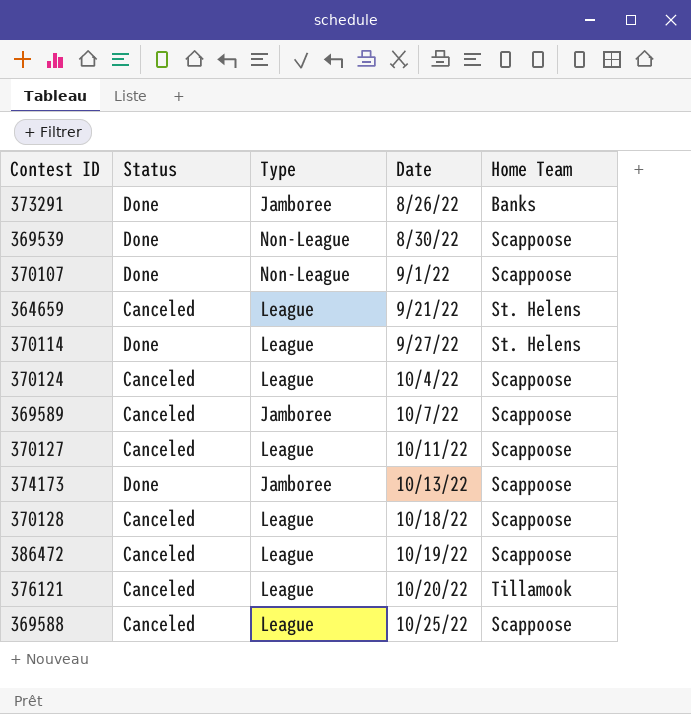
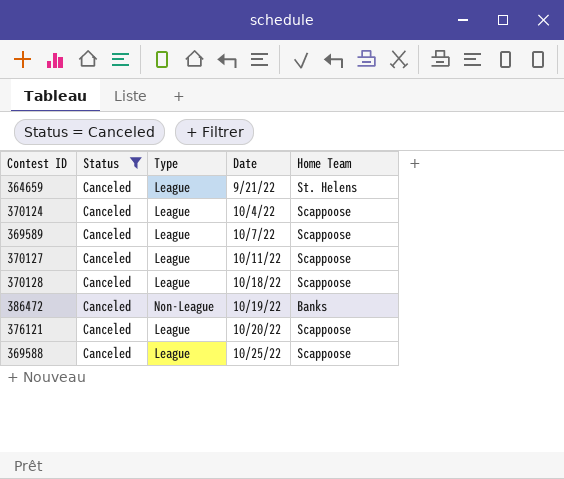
filter: none -> Status = Canceled
369589 | Type: Jamboree -> League
386472 | Type: League -> Non-League
386472 | Home Team: Scappoose -> Banks
376121 | Home Team: Tillamook -> Scappoose

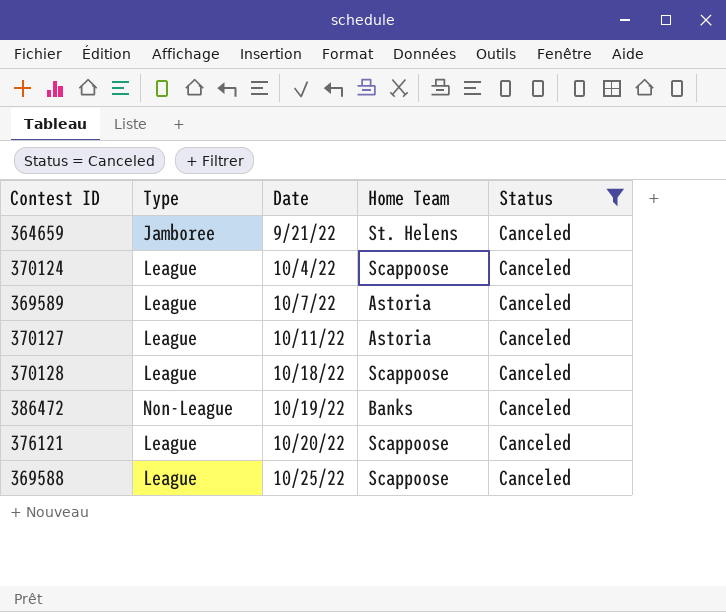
column Status | position: 2 -> 5
364659 | Type: League -> Jamboree
369589 | Home Team: Scappoose -> Astoria
370127 | Home Team: Scappoose -> Astoria

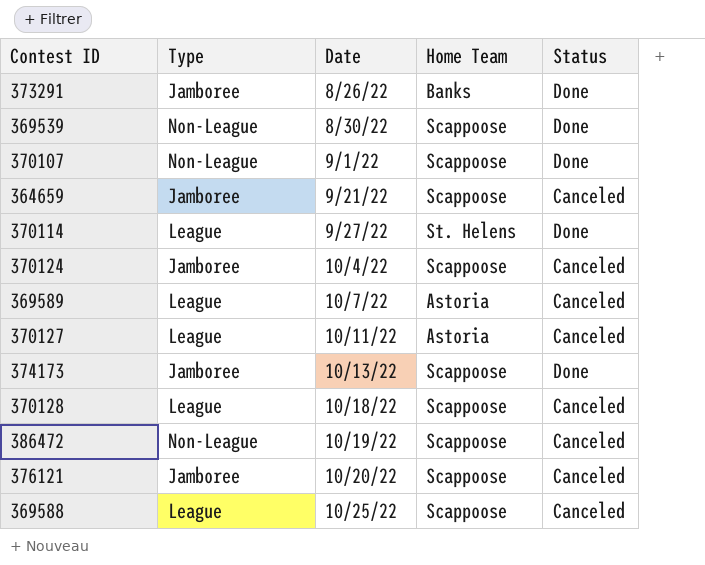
filter: Status = Canceled -> none
364659 | Home Team: St. Helens -> Scappoose
370124 | Type: League -> Jamboree
386472 | Home Team: Banks -> Scappoose
376121 | Type: League -> Jamboree

